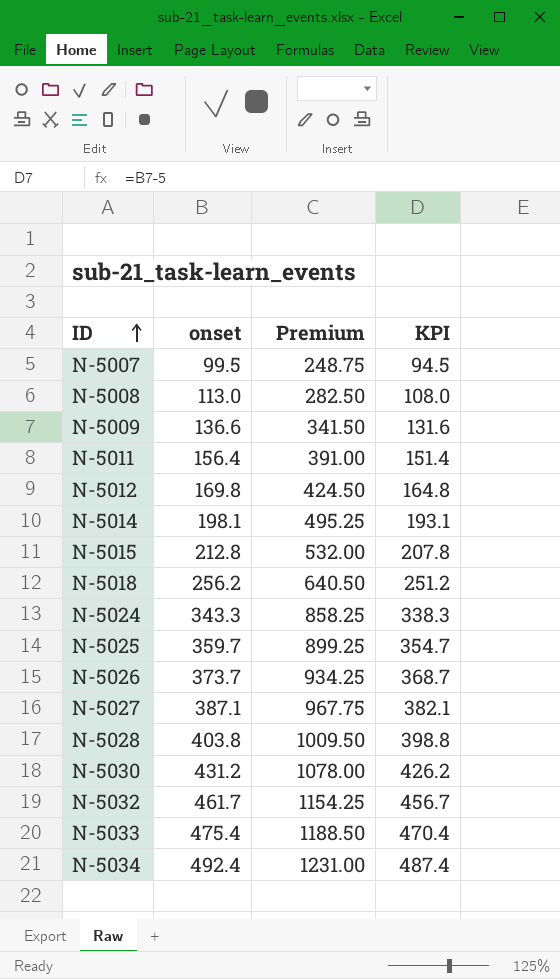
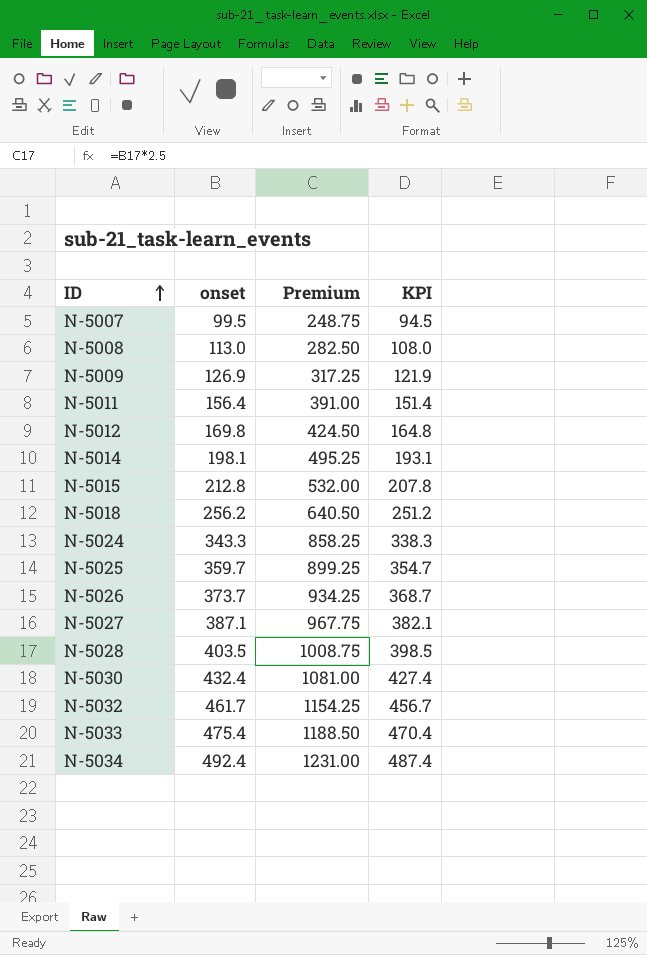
N-5009 | onset: 136.6 -> 126.9
N-5009 | Premium: 341.50 -> 317.25
N-5009 | KPI: 131.6 -> 121.9
N-5028 | onset: 403.8 -> 403.5
N-5028 | Premium: 1009.50 -> 1008.75
N-5028 | KPI: 398.8 -> 398.5
N-5030 | onset: 431.2 -> 432.4
N-5030 | Premium: 1078.00 -> 1081.00
N-5030 | KPI: 426.2 -> 427.4

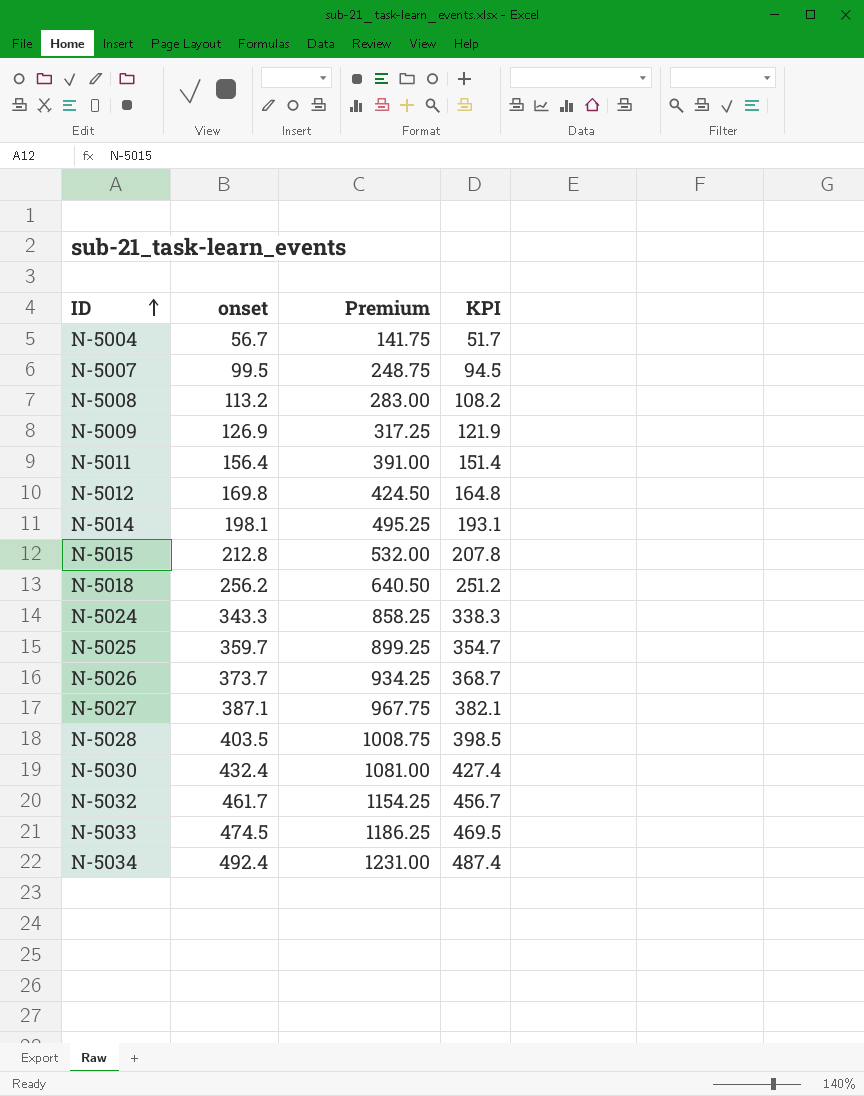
row N-5004: none -> 56.7 | 141.75 | 51.7
N-5008 | onset: 113.0 -> 113.2
N-5008 | Premium: 282.50 -> 283.00
N-5008 | KPI: 108.0 -> 108.2
N-5033 | onset: 475.4 -> 474.5
N-5033 | Premium: 1188.50 -> 1186.25
N-5033 | KPI: 470.4 -> 469.5

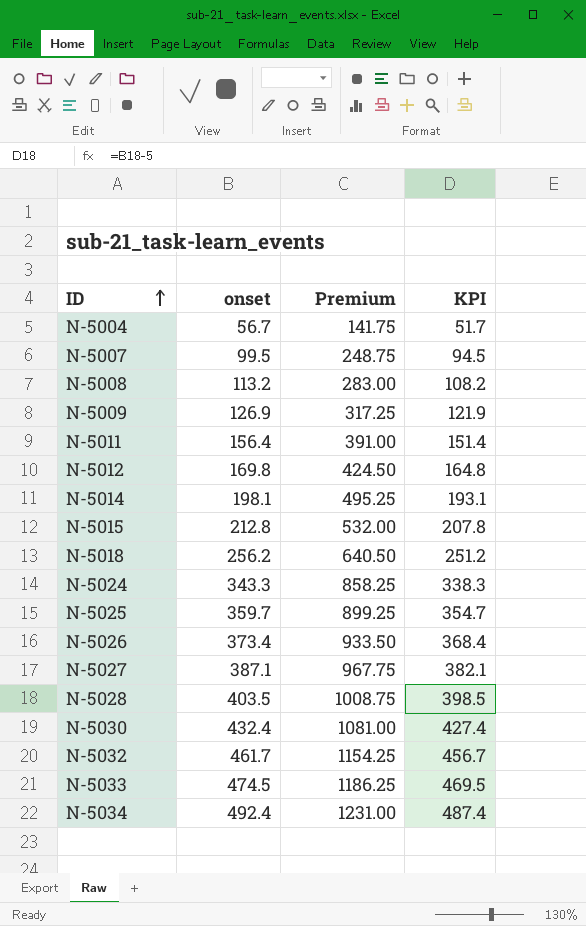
N-5026 | onset: 373.7 -> 373.4
N-5026 | Premium: 934.25 -> 933.50
N-5026 | KPI: 368.7 -> 368.4

